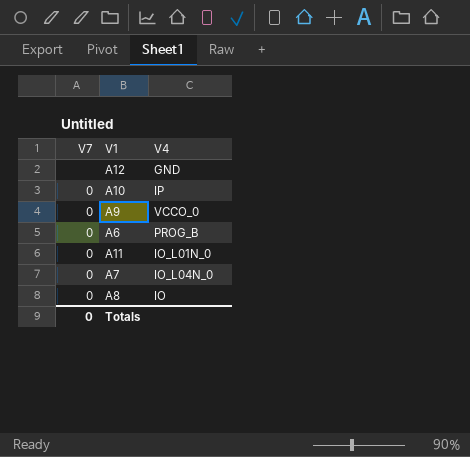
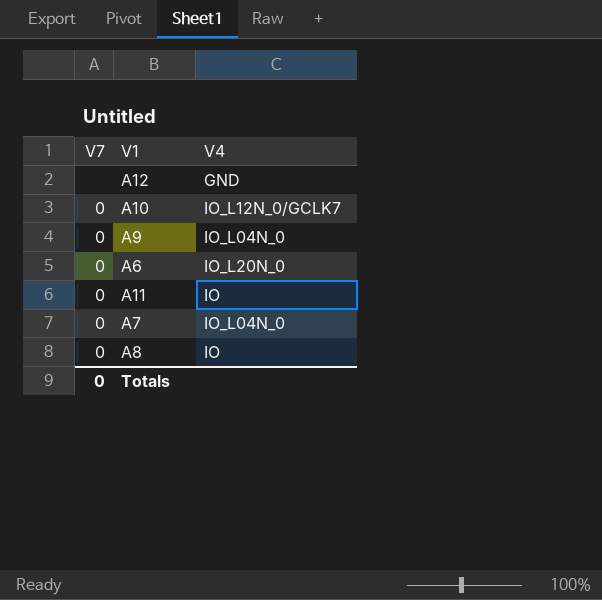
A10 | V4: IP -> IO_L12N_0/GCLK7
A9 | V4: VCCO_0 -> IO_L04N_0
A6 | V4: PROG_B -> IO_L20N_0
A11 | V4: IO_L01N_0 -> IO

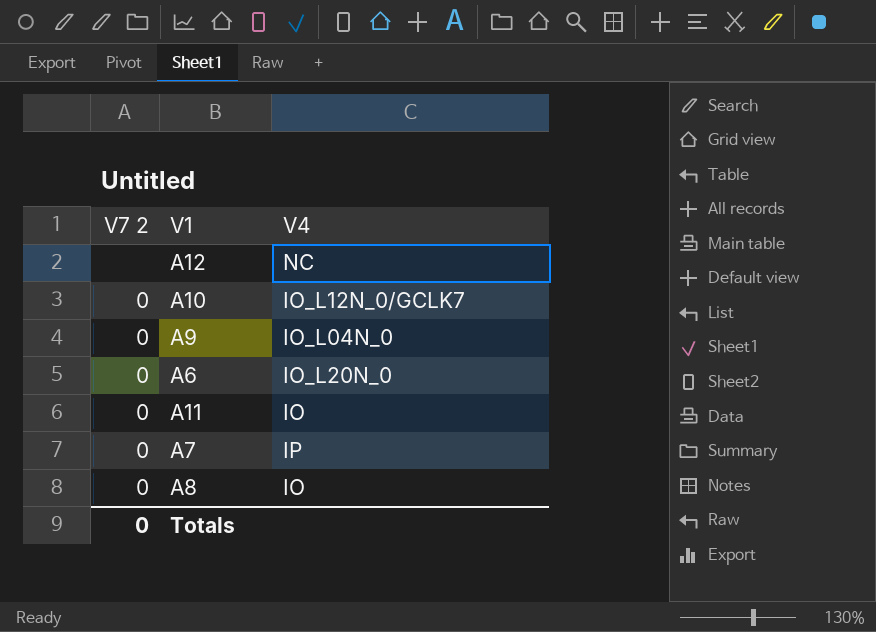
column name: V7 -> V7 2
A12 | V4: GND -> NC
A7 | V4: IO_L04N_0 -> IP

